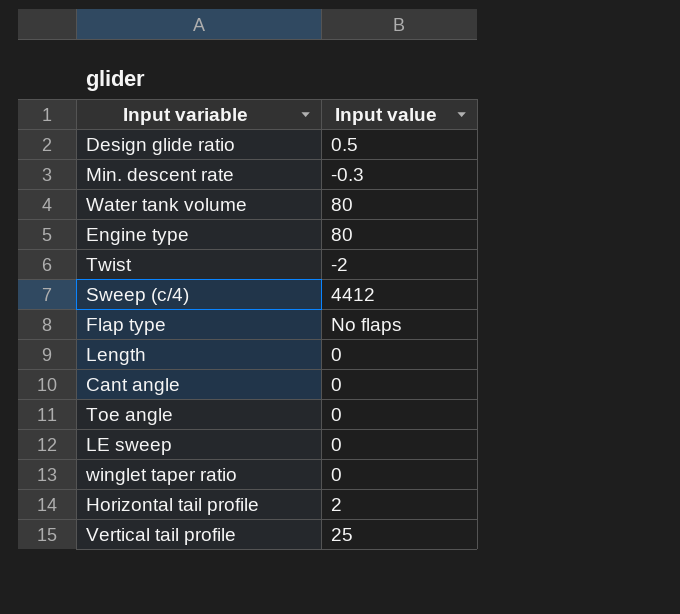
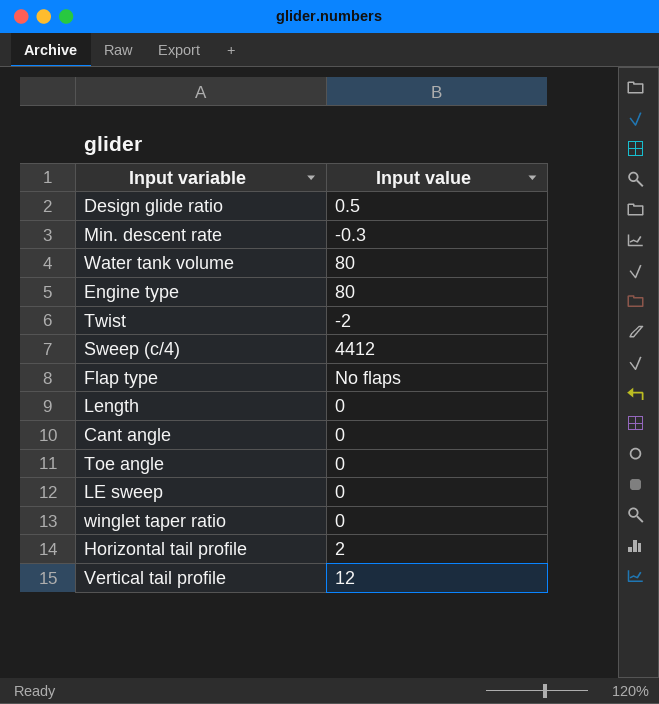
Vertical tail profile | Input value: 25 -> 12

